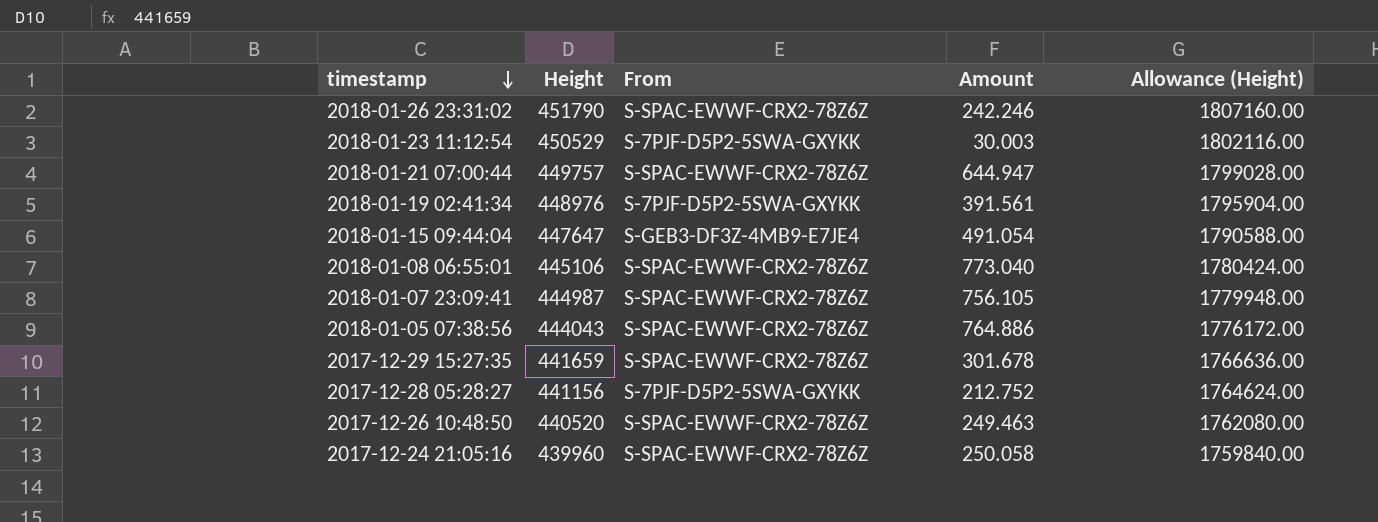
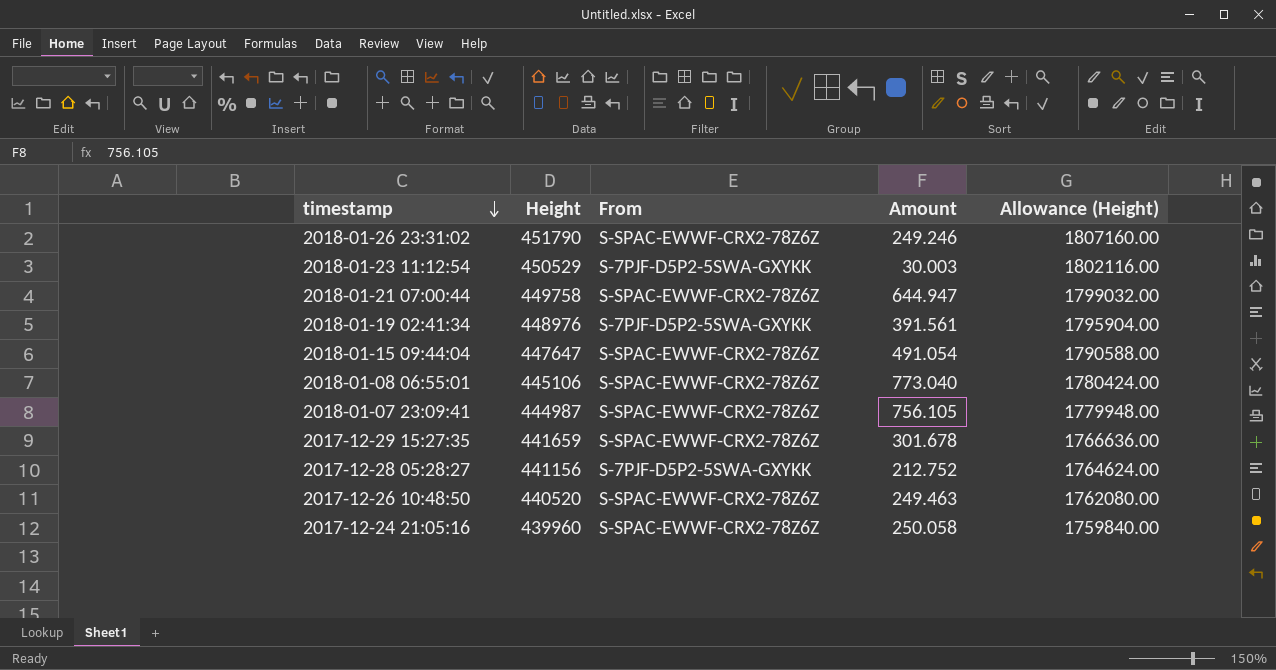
row 2018-01-05 07:38:56: 444043 | S-SPAC-EWWF-CRX2-78Z6Z | 764.886 | 1776172.00 -> none
2018-01-26 23:31:02 | Amount: 242.246 -> 249.246
2018-01-21 07:00:44 | Height: 449757 -> 449758
2018-01-21 07:00:44 | Allowance (Height): 1799028.00 -> 1799032.00
2018-01-15 09:44:04 | From: S-GEB3-DF3Z-4MB9-E7JE4 -> S-SPAC-EWWF-CRX2-78Z6Z

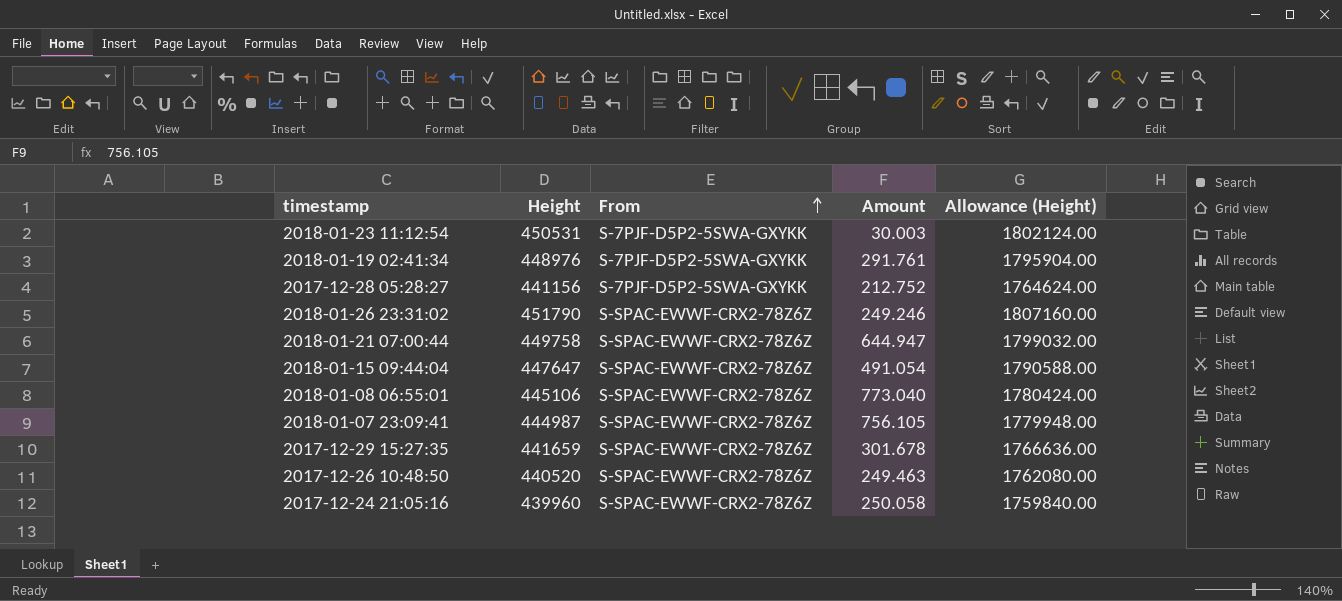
row order: timestamp descending -> From ascending
2018-01-23 11:12:54 | Height: 450529 -> 450531
2018-01-23 11:12:54 | Allowance (Height): 1802116.00 -> 1802124.00
2018-01-19 02:41:34 | Amount: 391.561 -> 291.761

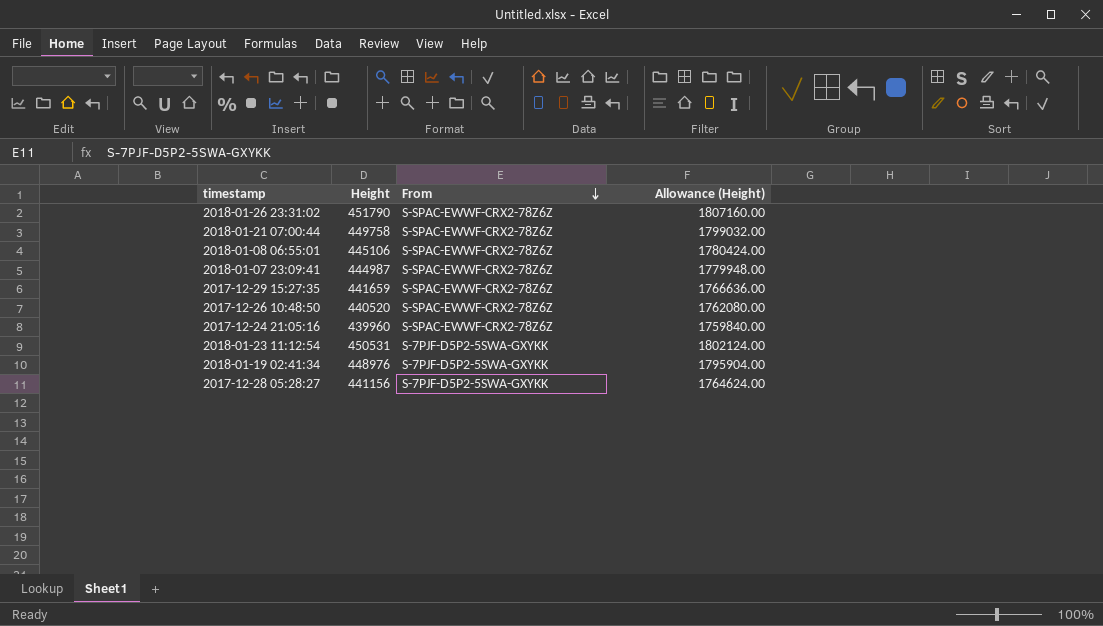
row order: From ascending -> From descending
column Amount | position: 4 -> none
row 2018-01-15 09:44:04: 447647 | S-SPAC-EWWF-CRX2-78Z6Z | 491.054 | 1790588.00 -> none

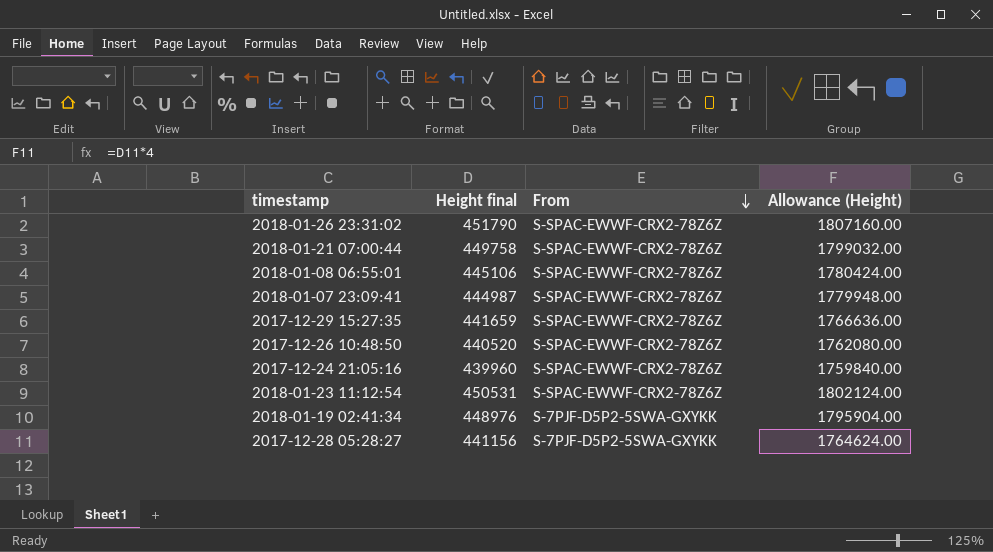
column name: Height -> Height final
2018-01-23 11:12:54 | From: S-7PJF-D5P2-5SWA-GXYKK -> S-SPAC-EWWF-CRX2-78Z6Z

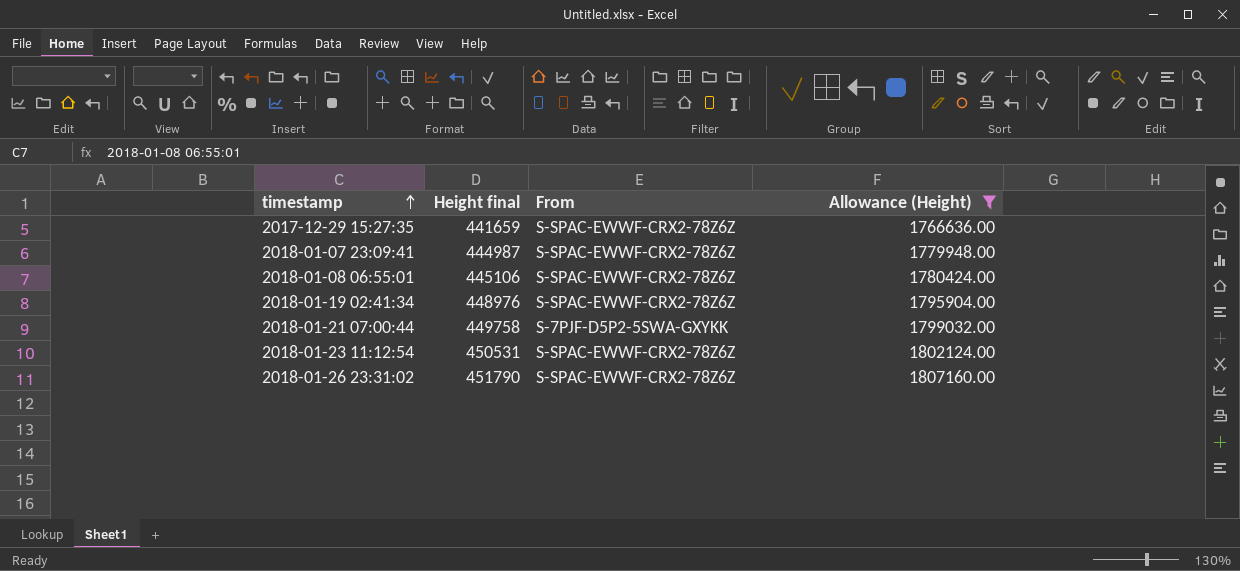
filter: none -> Allowance (Height) >= 1766636.00
row order: From descending -> timestamp ascending
2018-01-19 02:41:34 | From: S-7PJF-D5P2-5SWA-GXYKK -> S-SPAC-EWWF-CRX2-78Z6Z
2018-01-21 07:00:44 | From: S-SPAC-EWWF-CRX2-78Z6Z -> S-7PJF-D5P2-5SWA-GXYKK

